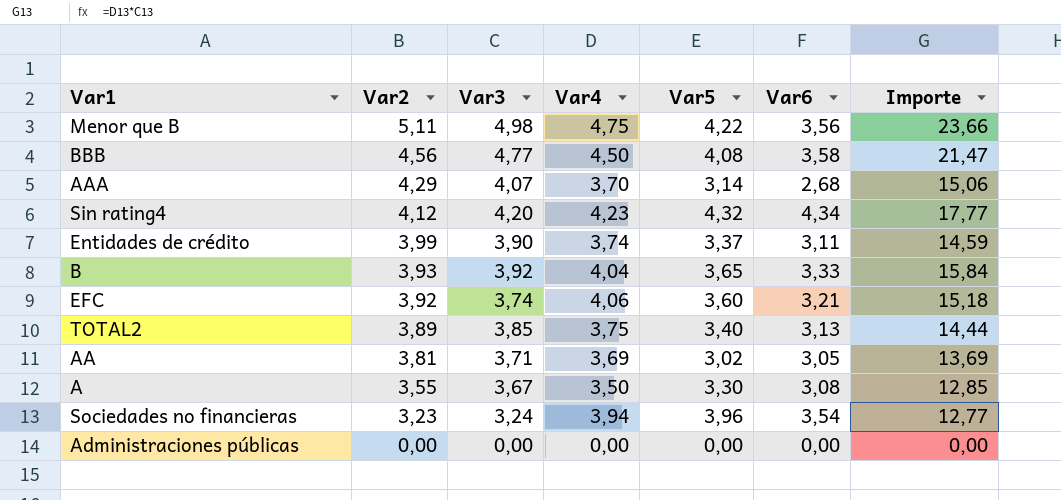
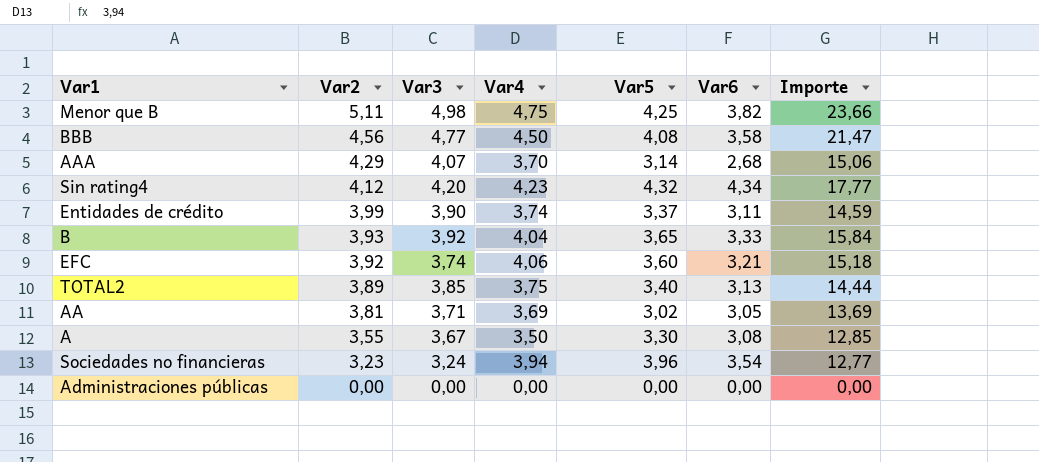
Menor que B | Var5: 4,22 -> 4,25
Menor que B | Var6: 3,56 -> 3,82

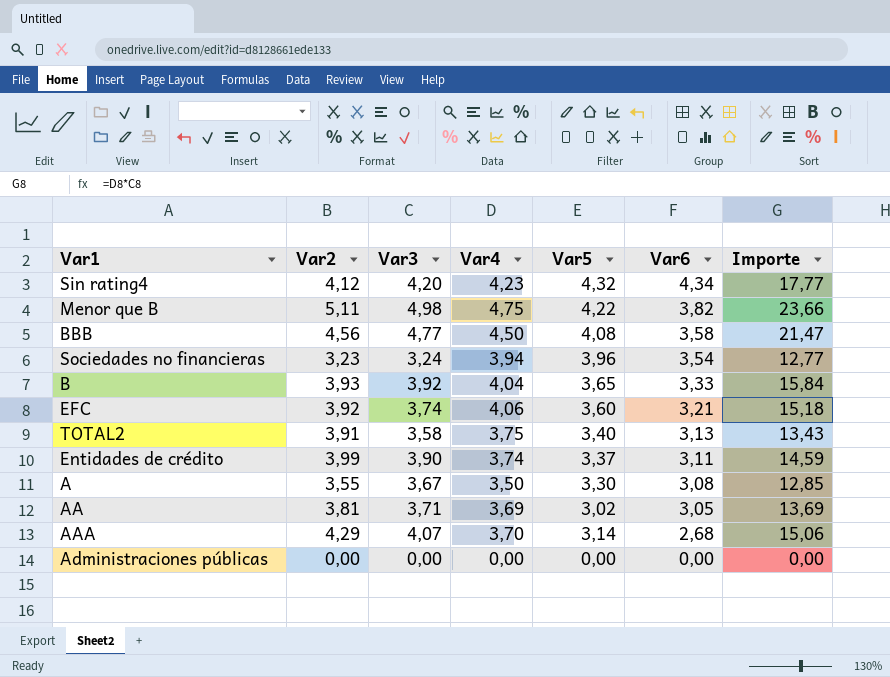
row order: Var2 descending -> Var6 descending
Menor que B | Var5: 4,25 -> 4,22
TOTAL2 | Var2: 3,89 -> 3,91
TOTAL2 | Var3: 3,85 -> 3,58
TOTAL2 | Importe: 14,44 -> 13,43

